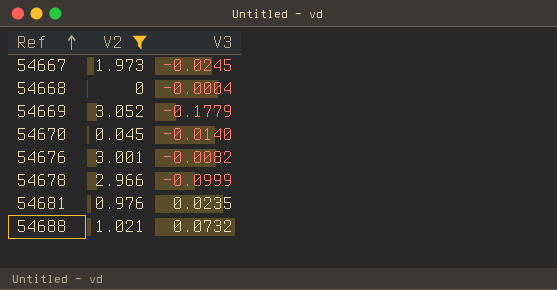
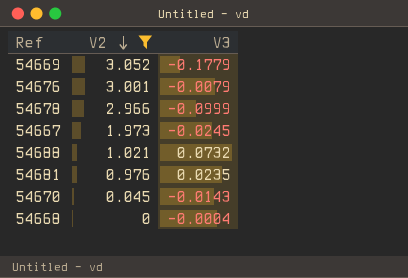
row order: Ref ascending -> V2 descending
54676 | V3: -0.0082 -> -0.0079
54670 | V3: -0.0140 -> -0.0143

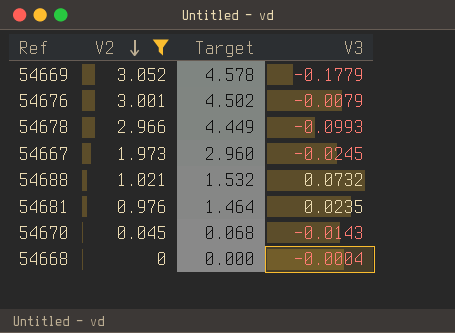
column Target | formula: none -> [V2] * 1.5
54678 | V3: -0.0999 -> -0.0993

